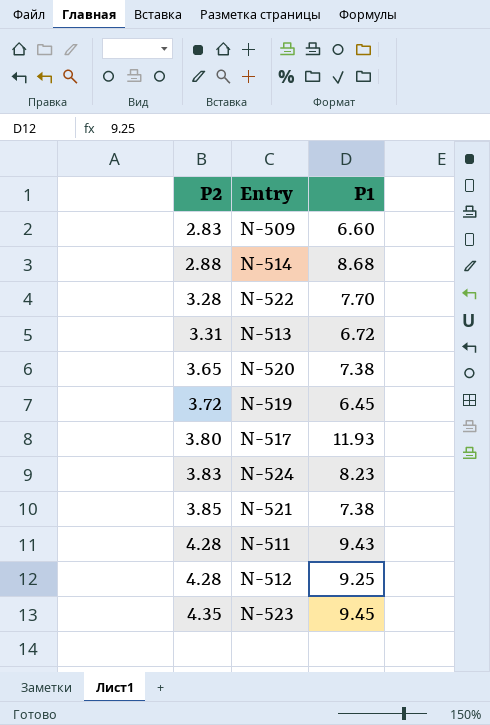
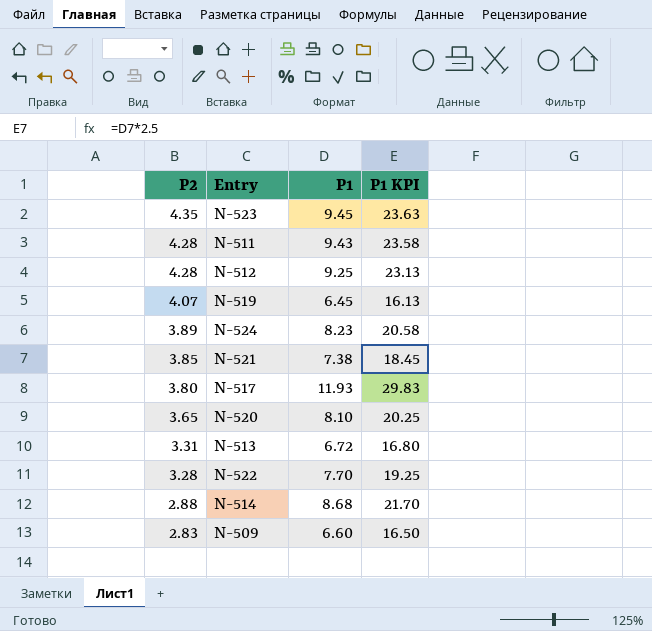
row order: P2 ascending -> P2 descending
column P1 KPI | formula: none -> [P1] * 2.5
N-519 | P2: 3.72 -> 4.07
N-524 | P2: 3.83 -> 3.89
N-520 | P1: 7.38 -> 8.10

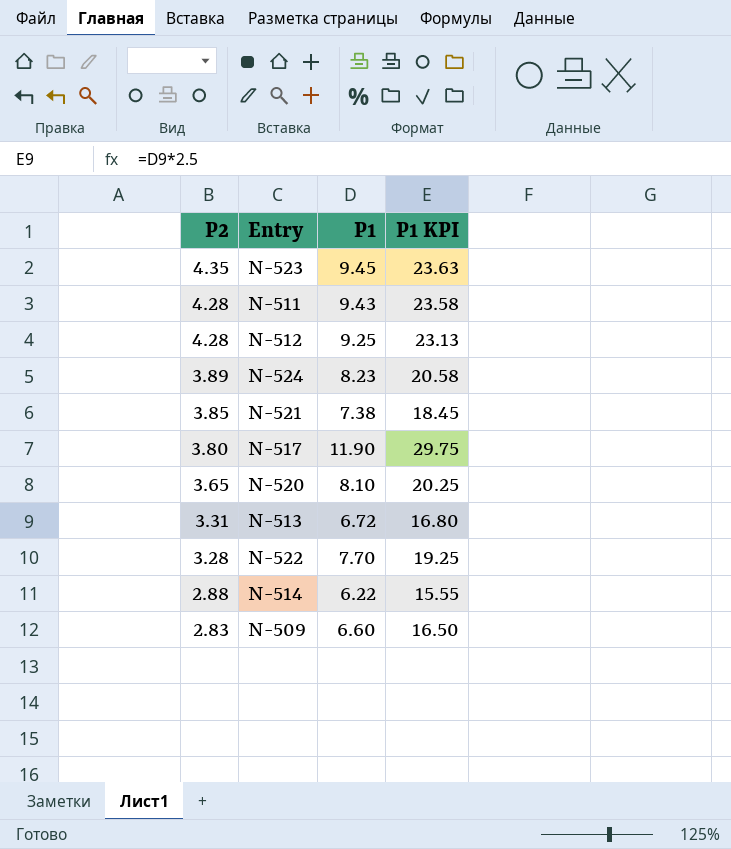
row N-519: 4.07 | 6.45 | 16.13 -> none
N-517 | P1: 11.93 -> 11.90
N-517 | P1 KPI: 29.83 -> 29.75
N-514 | P1: 8.68 -> 6.22
N-514 | P1 KPI: 21.70 -> 15.55

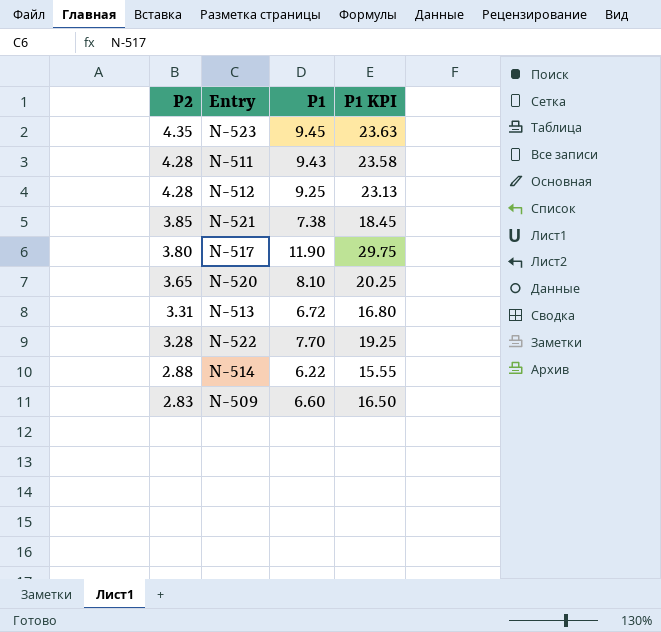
row N-524: 3.89 | 8.23 | 20.58 -> none

